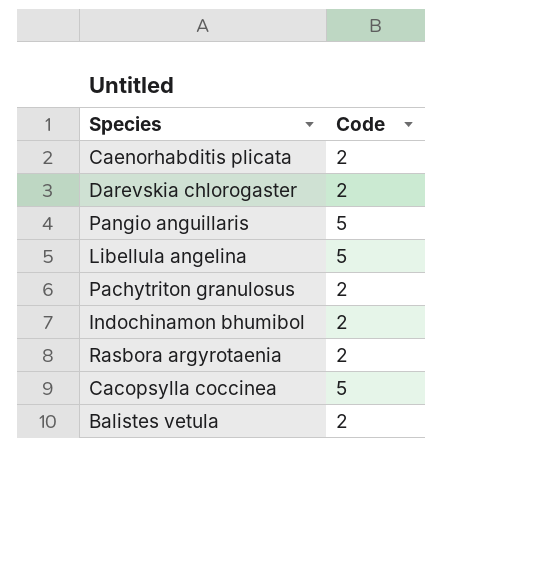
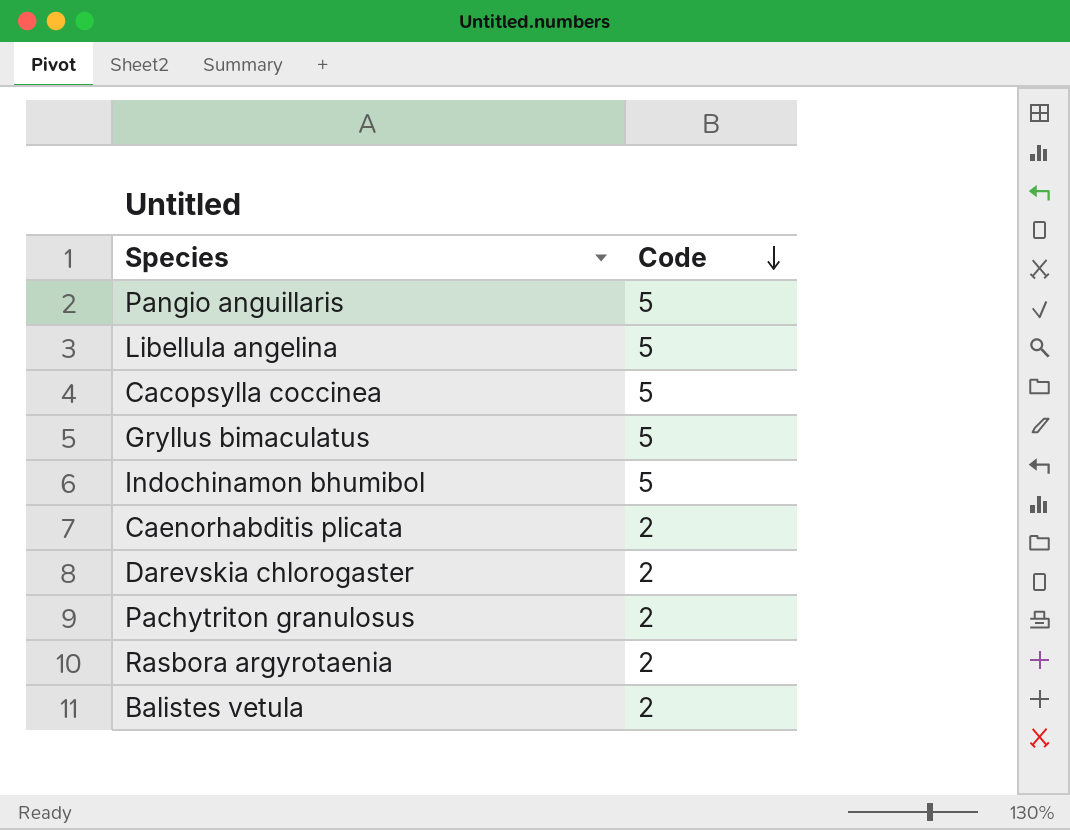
row order: none -> Code descending
row Gryllus bimaculatus: none -> 5
Indochinamon bhumibol | Code: 2 -> 5

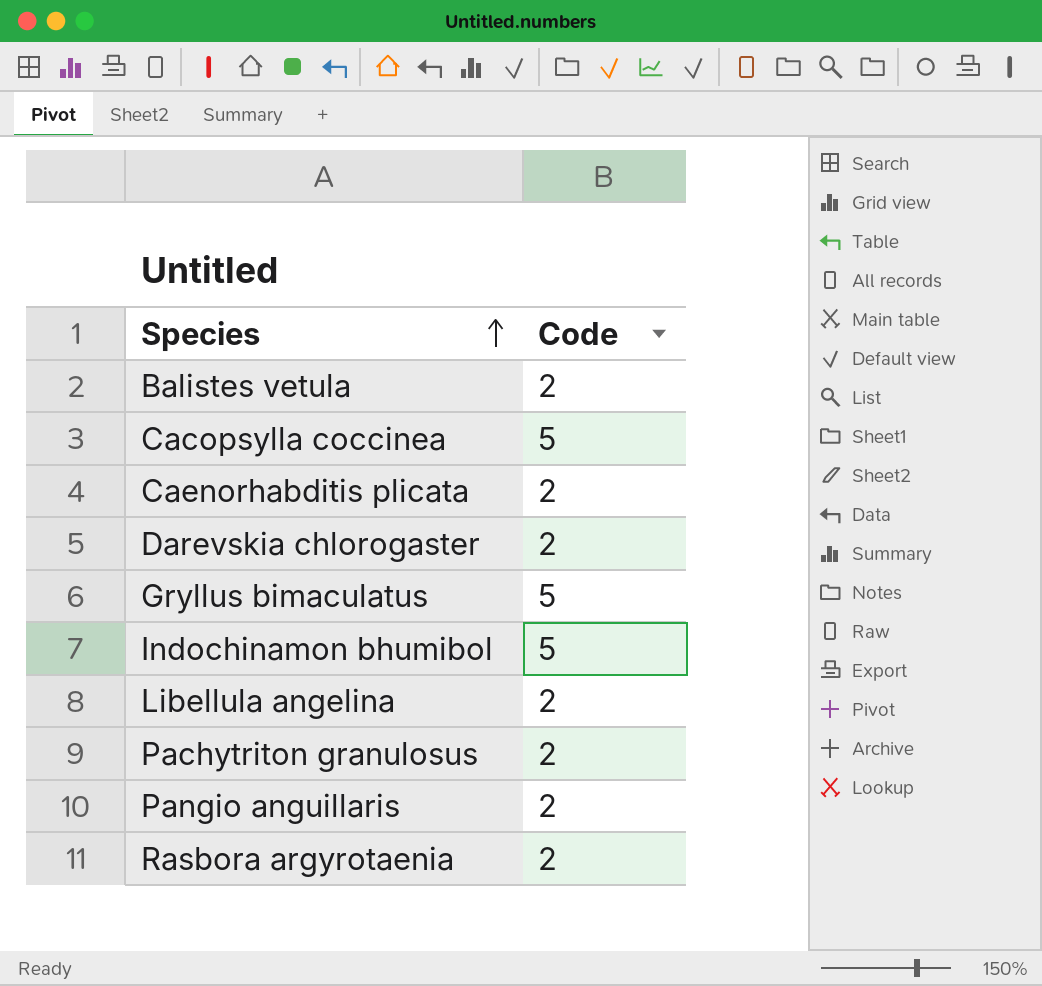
row order: Code descending -> Species ascending
Libellula angelina | Code: 5 -> 2
Pangio anguillaris | Code: 5 -> 2

